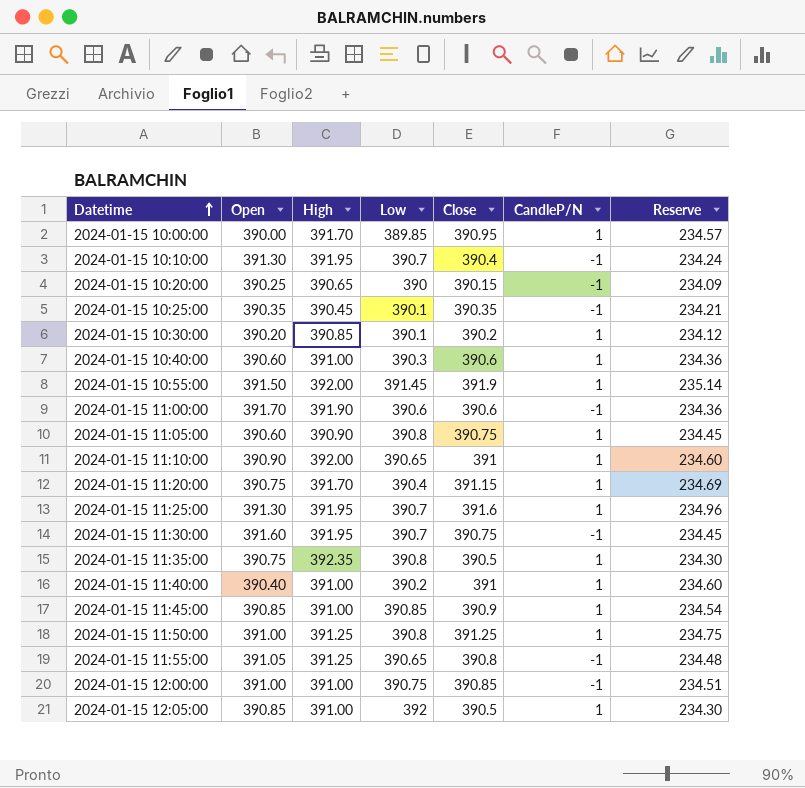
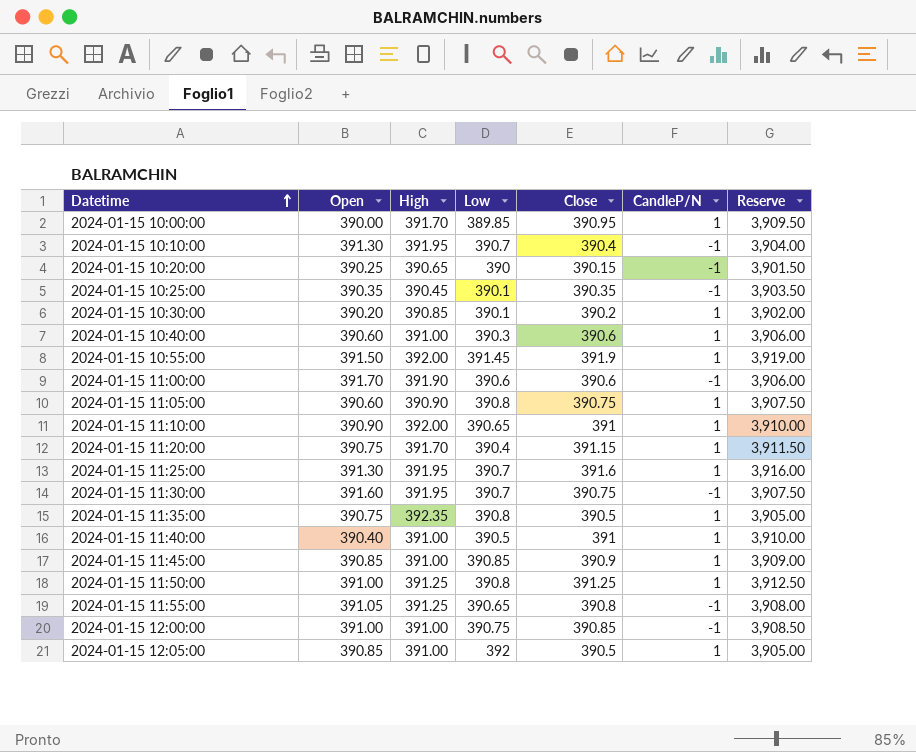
column Reserve | formula: [Close] * 0.6 -> [Close] * 10
2024-01-15 11:40:00 | Low: 390.2 -> 390.5

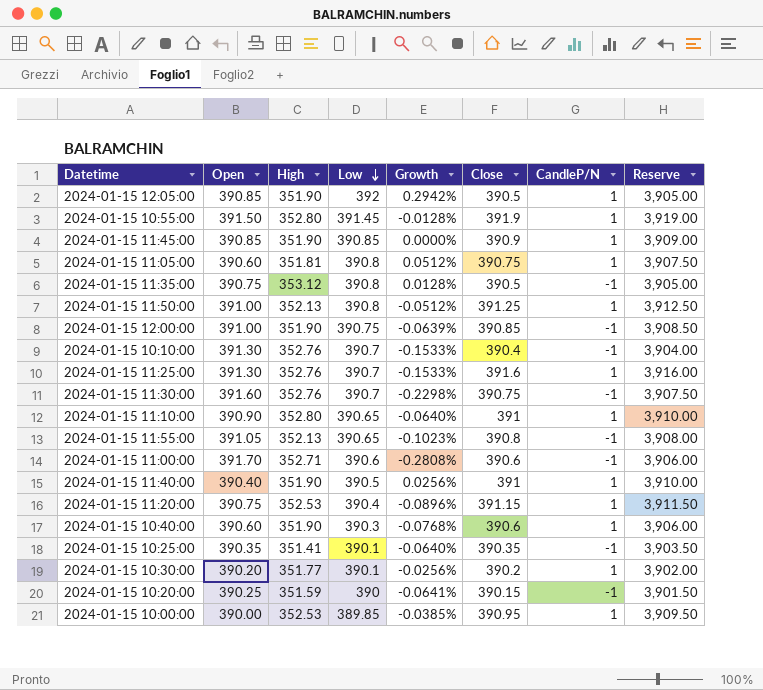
row order: Datetime ascending -> Low descending
column Growth | formula: none -> ([Low] - [Open]) / [Open]
2024-01-15 12:05:00 | High: 391.00 -> 351.90
2024-01-15 10:55:00 | High: 392.00 -> 352.80
2024-01-15 11:45:00 | High: 391.00 -> 351.90
2024-01-15 11:05:00 | High: 390.90 -> 351.81
2024-01-15 11:35:00 | High: 392.35 -> 353.12
2024-01-15 11:35:00 | CandleP/N: 1 -> -1
2024-01-15 11:50:00 | High: 391.25 -> 352.13
2024-01-15 12:00:00 | High: 391.00 -> 351.90
2024-01-15 10:10:00 | High: 391.95 -> 352.76
2024-01-15 11:25:00 | High: 391.95 -> 352.76
2024-01-15 11:30:00 | High: 391.95 -> 352.76
2024-01-15 11:10:00 | High: 392.00 -> 352.80
2024-01-15 11:55:00 | High: 391.25 -> 352.13
2024-01-15 11:00:00 | High: 391.90 -> 352.71
2024-01-15 11:40:00 | High: 391.00 -> 351.90
2024-01-15 11:20:00 | High: 391.70 -> 352.53
2024-01-15 10:40:00 | High: 391.00 -> 351.90
2024-01-15 10:25:00 | High: 390.45 -> 351.41
2024-01-15 10:30:00 | High: 390.85 -> 351.77
2024-01-15 10:20:00 | High: 390.65 -> 351.59
2024-01-15 10:00:00 | High: 391.70 -> 352.53

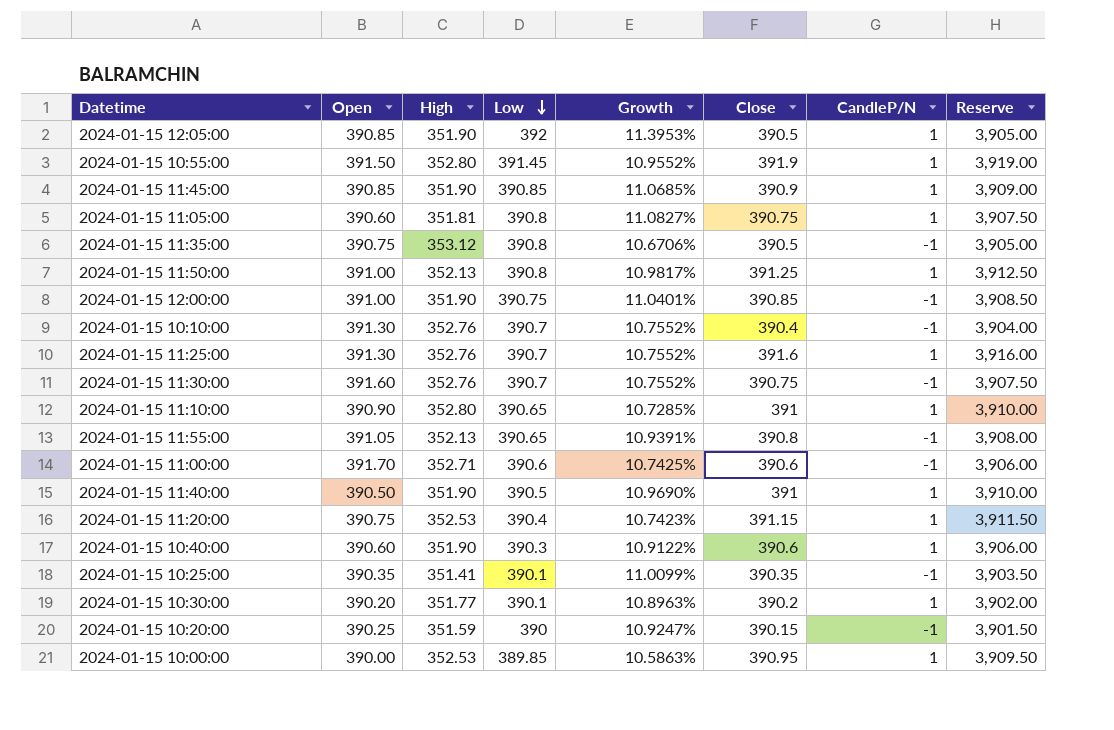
column Growth | formula: ([Low] - [Open]) / [Open] -> ([Low] - [High]) / [High]
2024-01-15 11:40:00 | Open: 390.40 -> 390.50

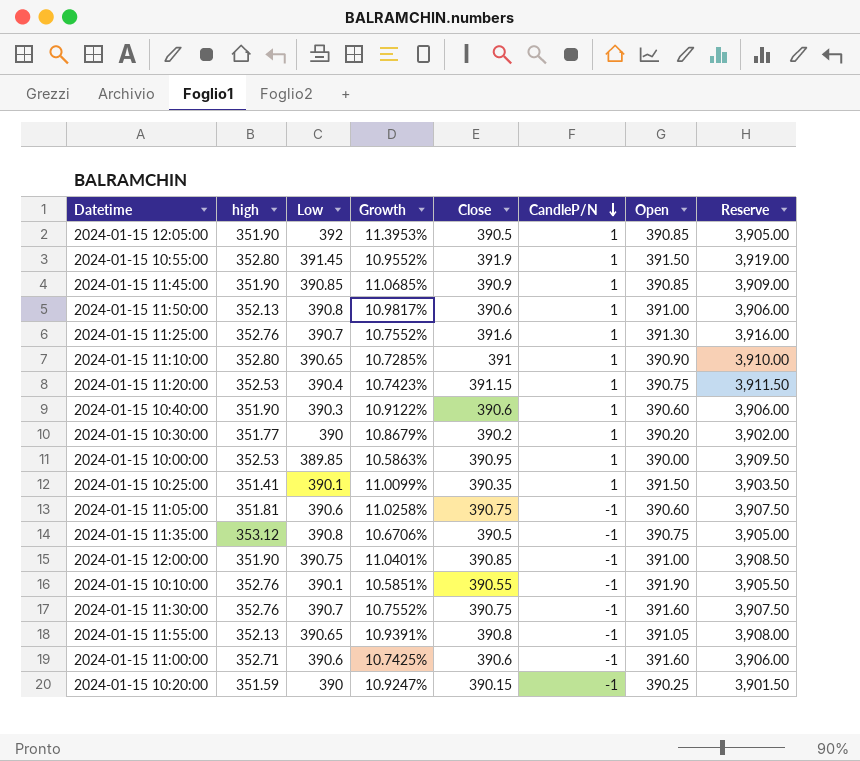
row order: Low descending -> CandleP/N descending
column name: High -> high
column Open | position: 2 -> 7
row 2024-01-15 11:40:00: 390.50 | 351.90 | 390.5 | 10.9690% | 391 | 1 | 3,910.00 -> none
2024-01-15 11:50:00 | Close: 391.25 -> 390.6
2024-01-15 11:50:00 | Reserve: 3,912.50 -> 3,906.00
2024-01-15 10:30:00 | Low: 390.1 -> 390
2024-01-15 10:30:00 | Growth: 10.8963% -> 10.8679%
2024-01-15 10:25:00 | CandleP/N: -1 -> 1
2024-01-15 10:25:00 | Open: 390.35 -> 391.50
2024-01-15 11:05:00 | Low: 390.8 -> 390.6
2024-01-15 11:05:00 | Growth: 11.0827% -> 11.0258%
2024-01-15 11:05:00 | CandleP/N: 1 -> -1
2024-01-15 10:10:00 | Low: 390.7 -> 390.1
2024-01-15 10:10:00 | Growth: 10.7552% -> 10.5851%
2024-01-15 10:10:00 | Close: 390.4 -> 390.55
2024-01-15 10:10:00 | Open: 391.30 -> 391.90
2024-01-15 10:10:00 | Reserve: 3,904.00 -> 3,905.50
2024-01-15 11:00:00 | Open: 391.70 -> 391.60

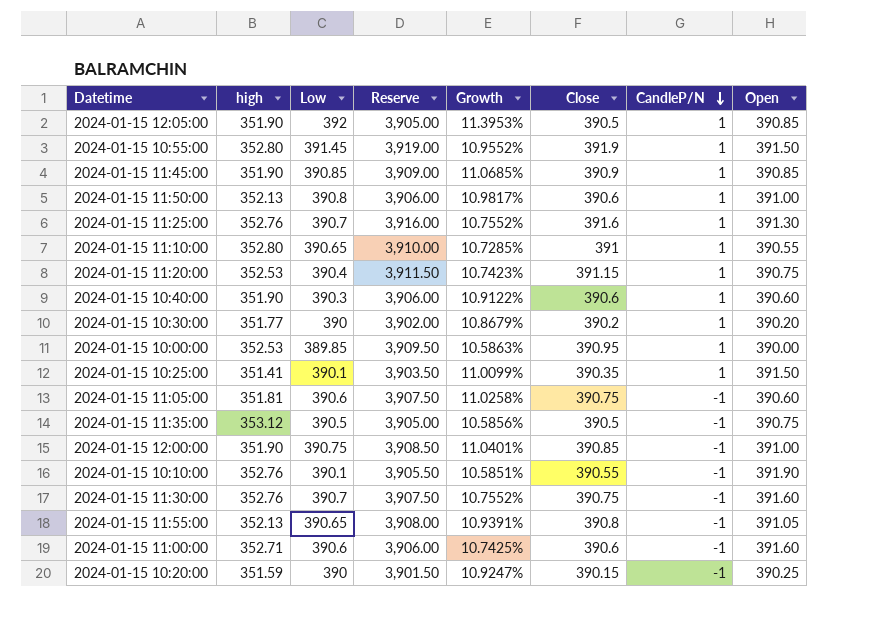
column Reserve | position: 8 -> 4
2024-01-15 11:10:00 | Open: 390.90 -> 390.55
2024-01-15 11:35:00 | Low: 390.8 -> 390.5
2024-01-15 11:35:00 | Growth: 10.6706% -> 10.5856%

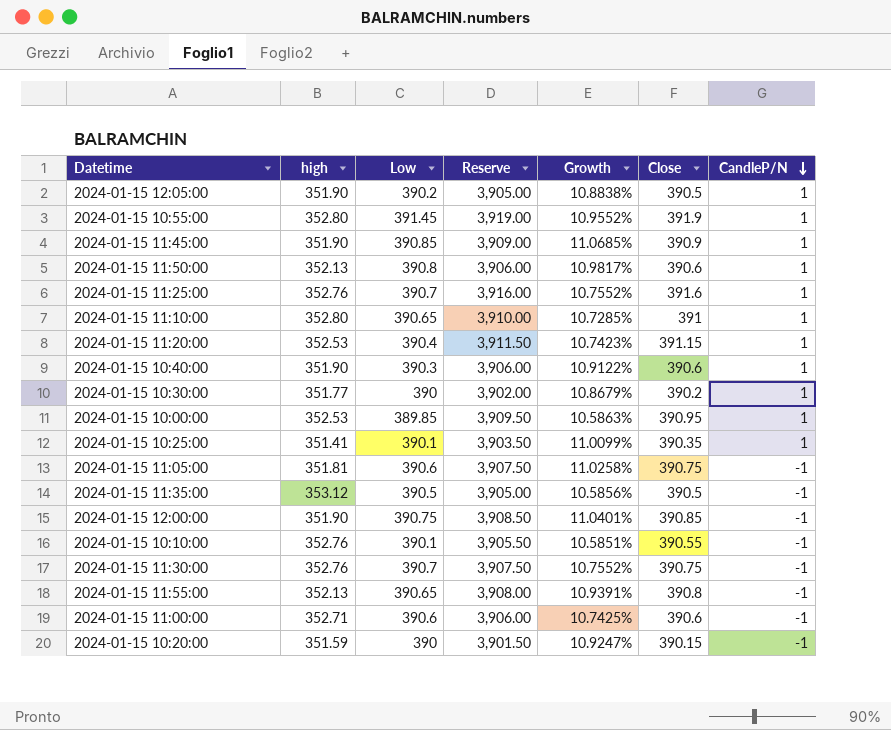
column Open | position: 8 -> none
2024-01-15 12:05:00 | Low: 392 -> 390.2
2024-01-15 12:05:00 | Growth: 11.3953% -> 10.8838%

